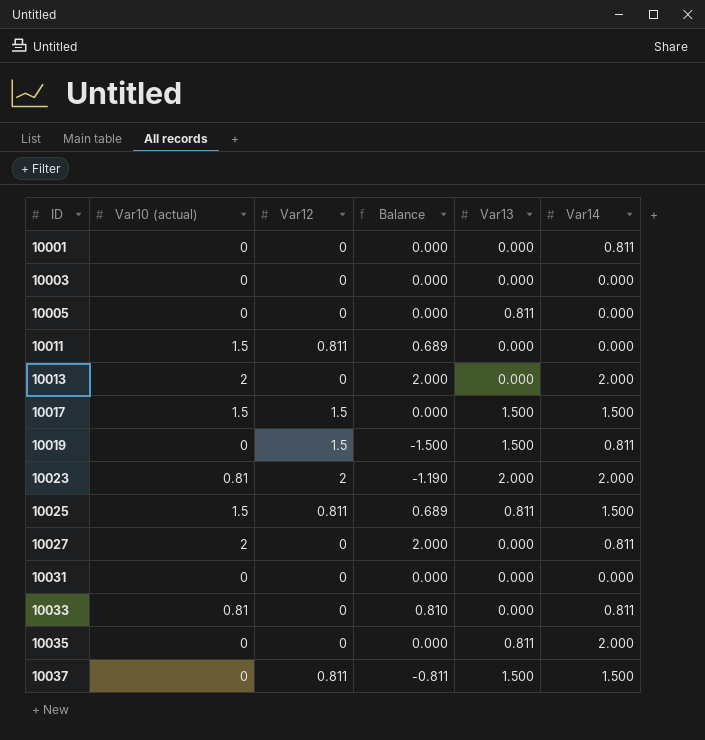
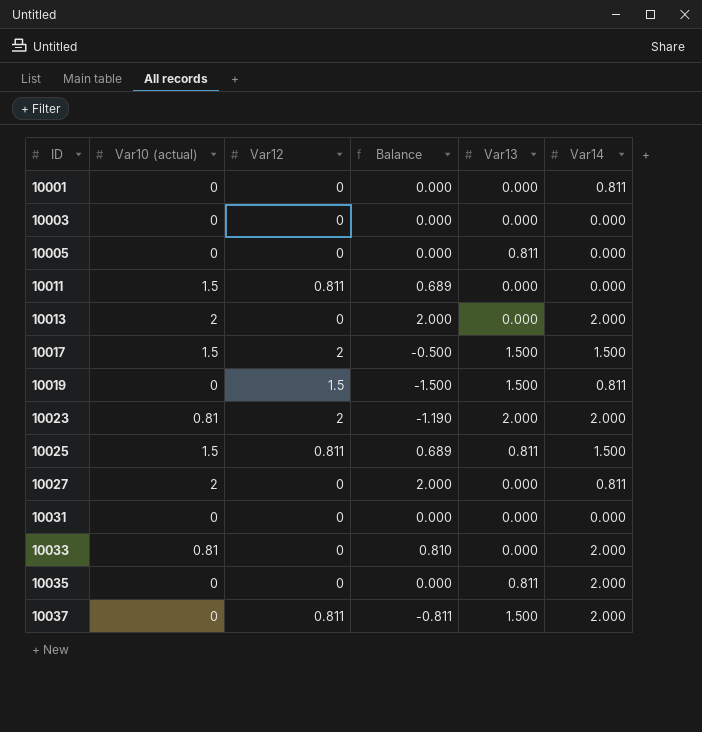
10017 | Var12: 1.5 -> 2
10017 | Balance: 0.000 -> -0.500
10033 | Var14: 0.811 -> 2.000
10037 | Var14: 1.500 -> 2.000

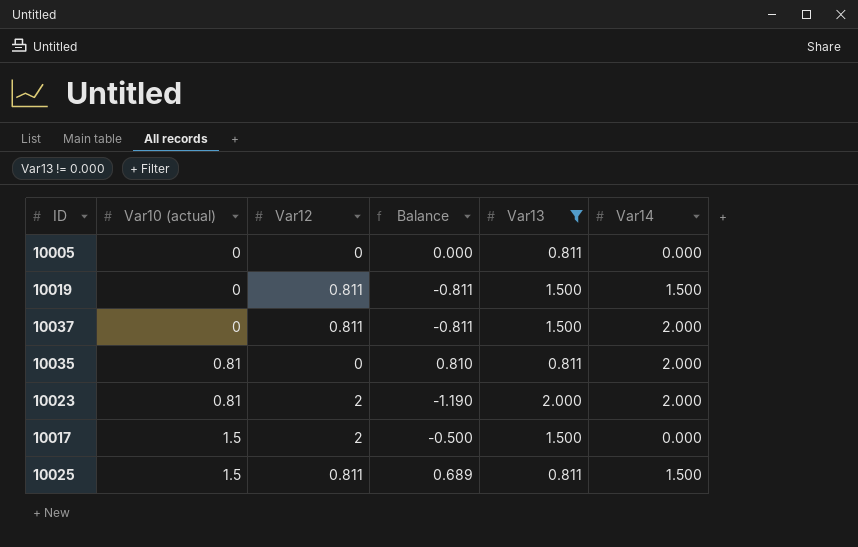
filter: none -> Var13 != 0.000
row order: ID ascending -> Var10 (actual) ascending
10019 | Var12: 1.5 -> 0.811
10019 | Balance: -1.500 -> -0.811
10019 | Var14: 0.811 -> 1.500
10035 | Var10 (actual): 0 -> 0.81
10035 | Balance: 0.000 -> 0.810
10017 | Var14: 1.500 -> 0.000

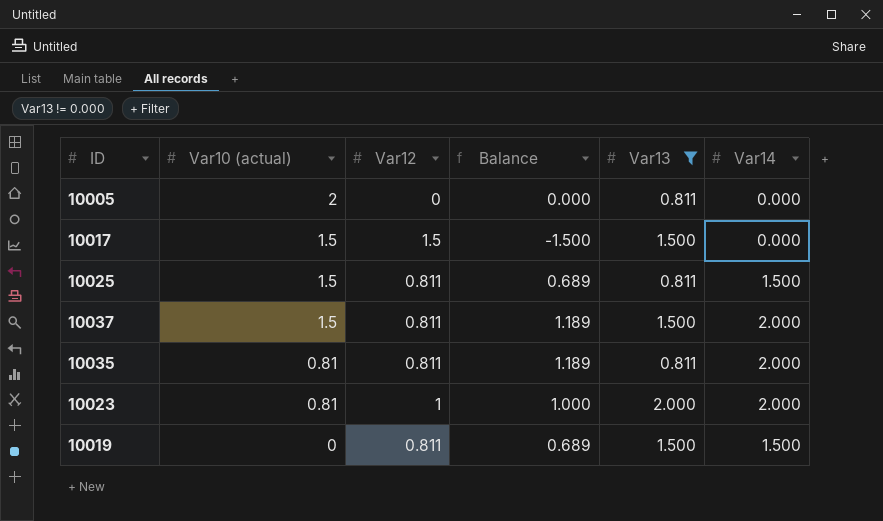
row order: Var10 (actual) ascending -> Var10 (actual) descending
column Balance | formula: [Var10 (actual)] - [Var12] -> [Var14] - [Var12]
10005 | Var10 (actual): 0 -> 2
10017 | Var12: 2 -> 1.5
10037 | Var10 (actual): 0 -> 1.5
10035 | Var12: 0 -> 0.811
10023 | Var12: 2 -> 1

